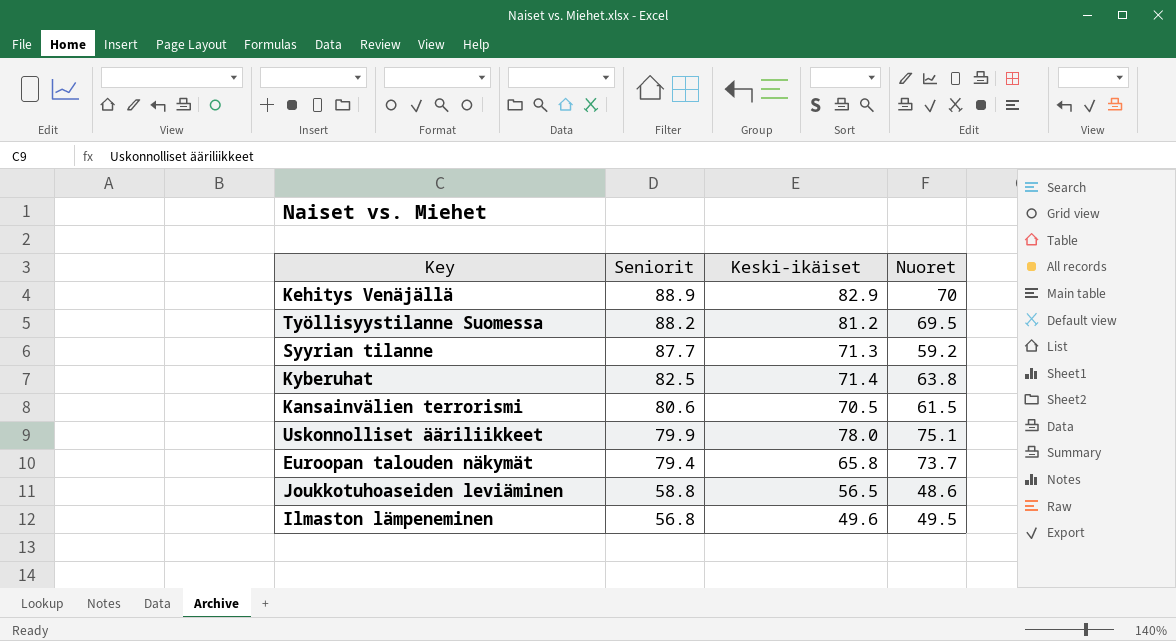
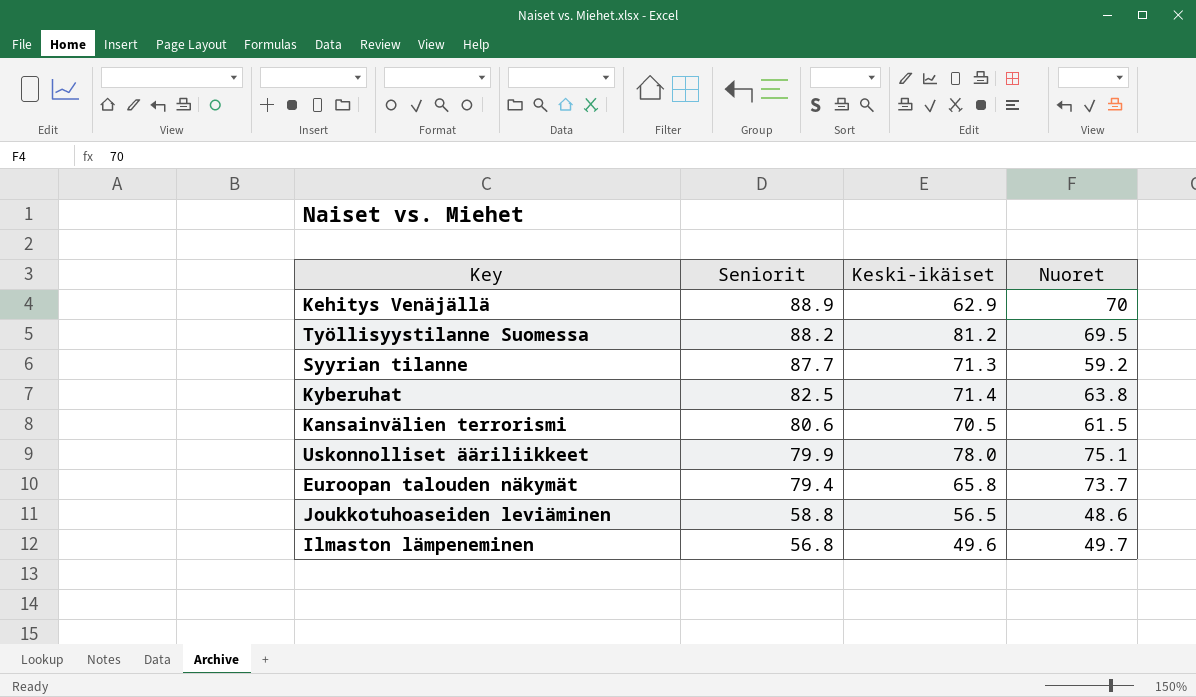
Kehitys Venäjällä | Keski-ikäiset: 82.9 -> 62.9
Ilmaston lämpeneminen | Nuoret: 49.5 -> 49.7

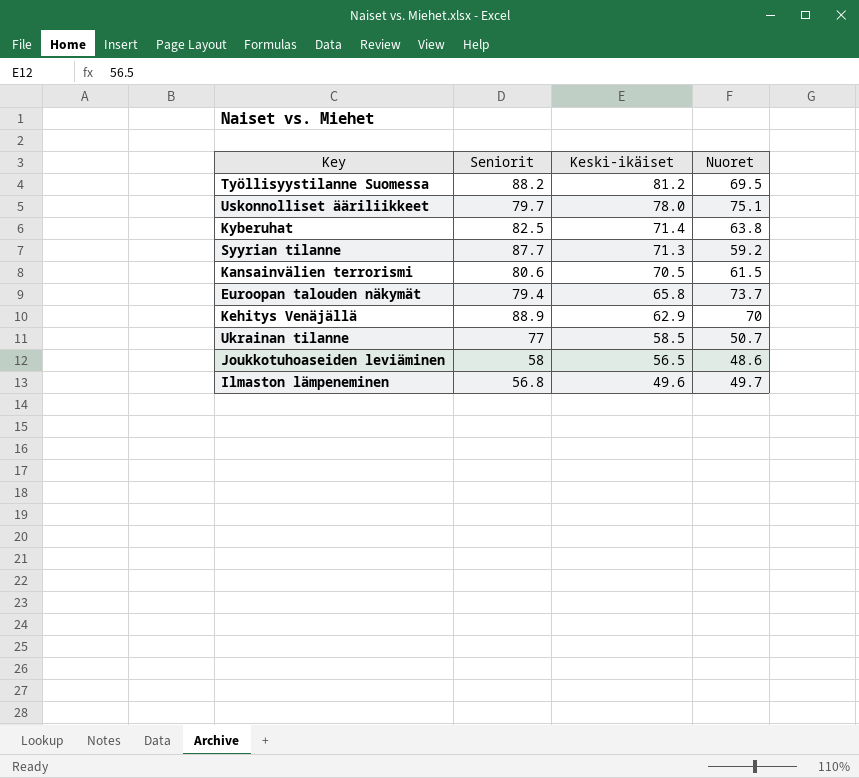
row order: Seniorit descending -> Keski-ikäiset descending
Uskonnolliset ääriliikkeet | Seniorit: 79.9 -> 79.7
row Ukrainan tilanne: none -> 77 | 58.5 | 50.7
Joukkotuhoaseiden leviäminen | Seniorit: 58.8 -> 58

